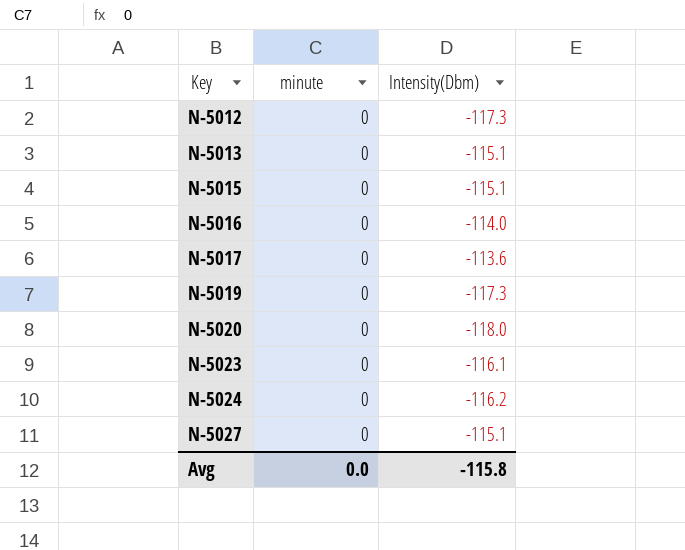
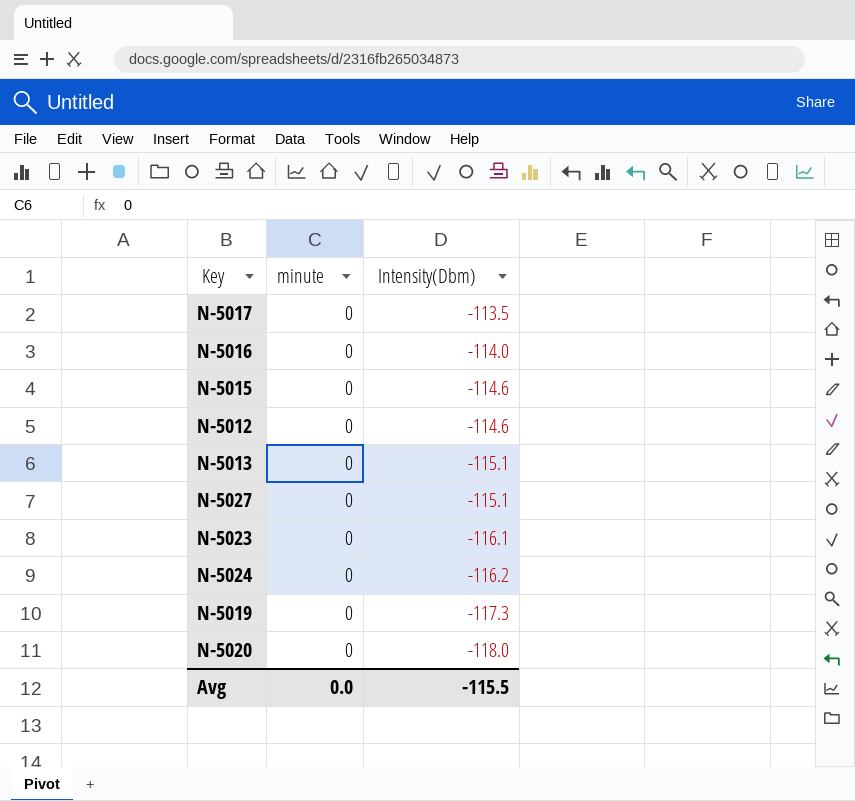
row order: Key ascending -> Intensity(Dbm) descending
N-5017 | Intensity(Dbm): -113.6 -> -113.5
N-5015 | Intensity(Dbm): -115.1 -> -114.6
N-5012 | Intensity(Dbm): -117.3 -> -114.6
Avg | Intensity(Dbm): -115.8 -> -115.5

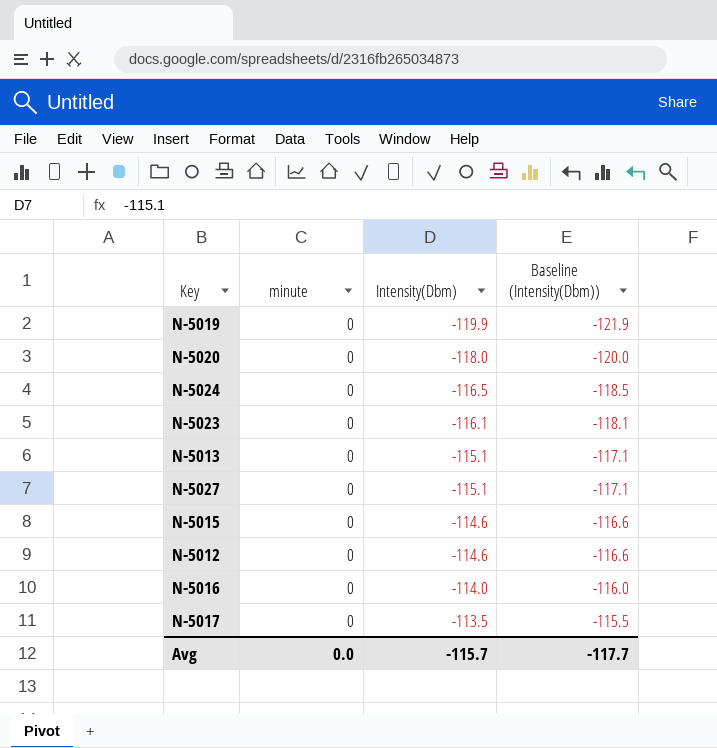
row order: Intensity(Dbm) descending -> Intensity(Dbm) ascending
column Baseline (Intensity(Dbm)) | formula: none -> [Intensity(Dbm)] - 2
N-5019 | Intensity(Dbm): -117.3 -> -119.9
N-5024 | Intensity(Dbm): -116.2 -> -116.5
Avg | Intensity(Dbm): -115.5 -> -115.7

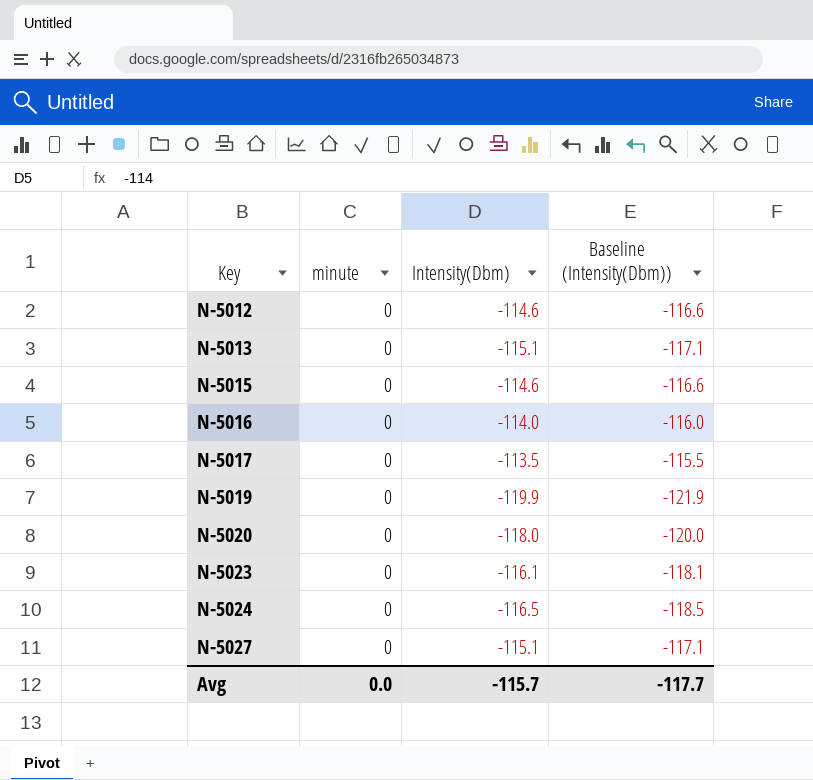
row order: Intensity(Dbm) ascending -> Key ascending

